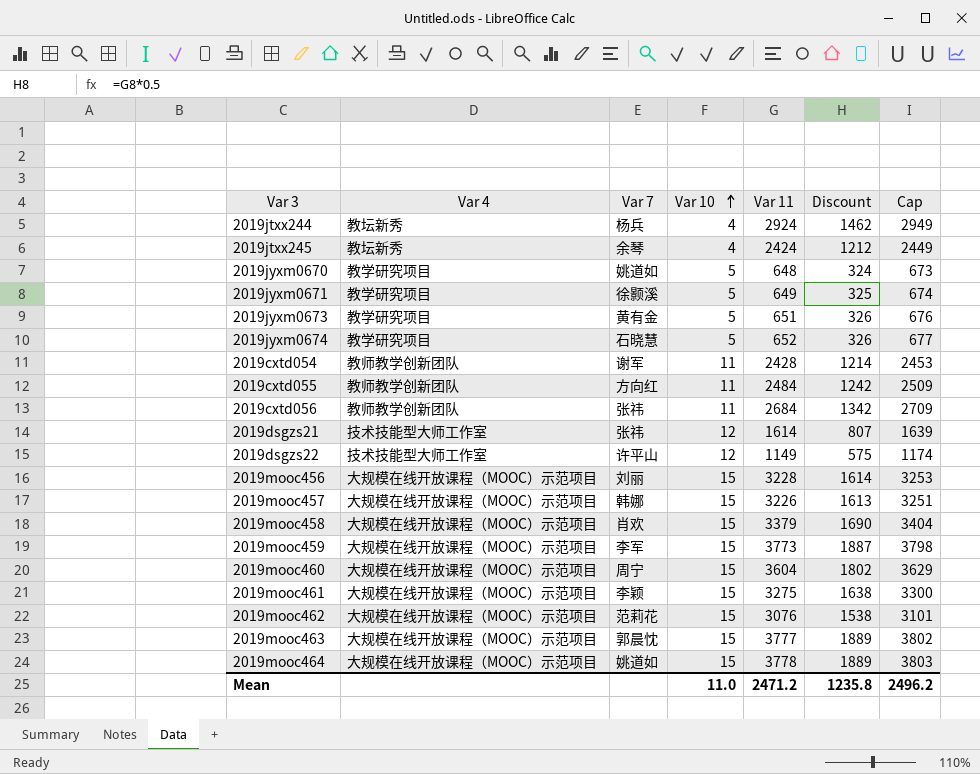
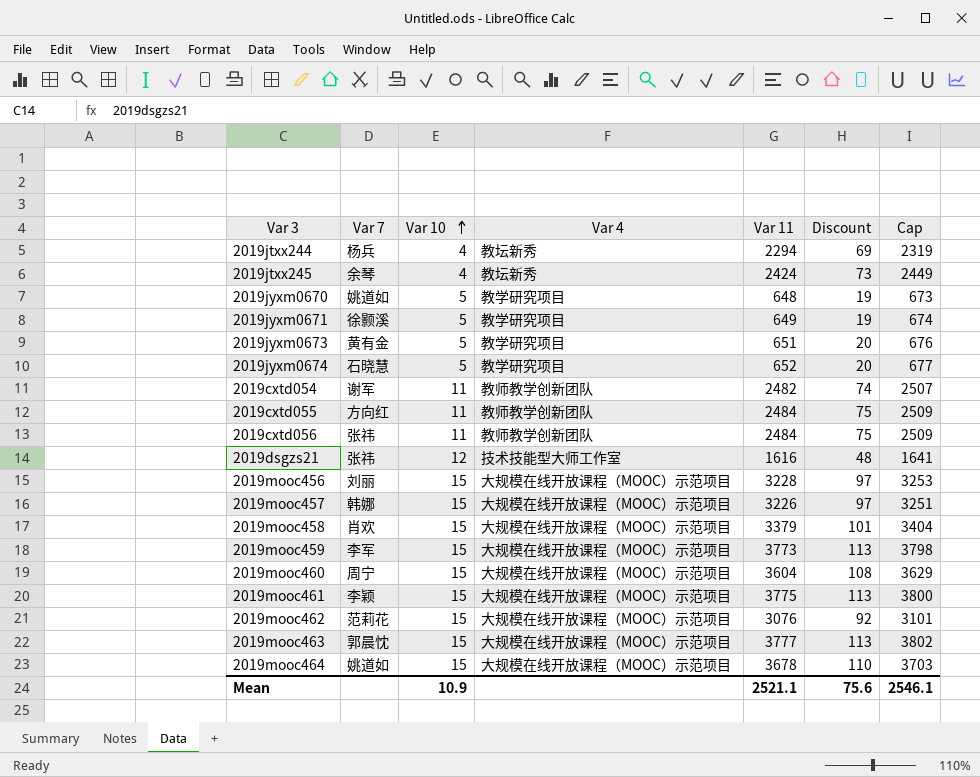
column Var 4 | position: 2 -> 4
column Discount | formula: [Var 11] * 0.5 -> [Var 11] * 0.03
row 2019dsgzs22: 技术技能型大师工作室 | 许平山 | 12 | 1149 | 575 | 1174 -> none
2019jtxx244 | Var 11: 2924 -> 2294
2019jtxx244 | Cap: 2949 -> 2319
2019cxtd054 | Var 11: 2428 -> 2482
2019cxtd054 | Cap: 2453 -> 2507
2019cxtd056 | Var 11: 2684 -> 2484
2019cxtd056 | Cap: 2709 -> 2509
2019dsgzs21 | Var 11: 1614 -> 1616
2019dsgzs21 | Cap: 1639 -> 1641
2019mooc461 | Var 11: 3275 -> 3775
2019mooc461 | Cap: 3300 -> 3800
2019mooc464 | Var 11: 3778 -> 3678
2019mooc464 | Cap: 3803 -> 3703
Mean | Var 10: 11.0 -> 10.9
Mean | Var 11: 2471.2 -> 2521.1
Mean | Discount: 1235.8 -> 75.6
Mean | Cap: 2496.2 -> 2546.1

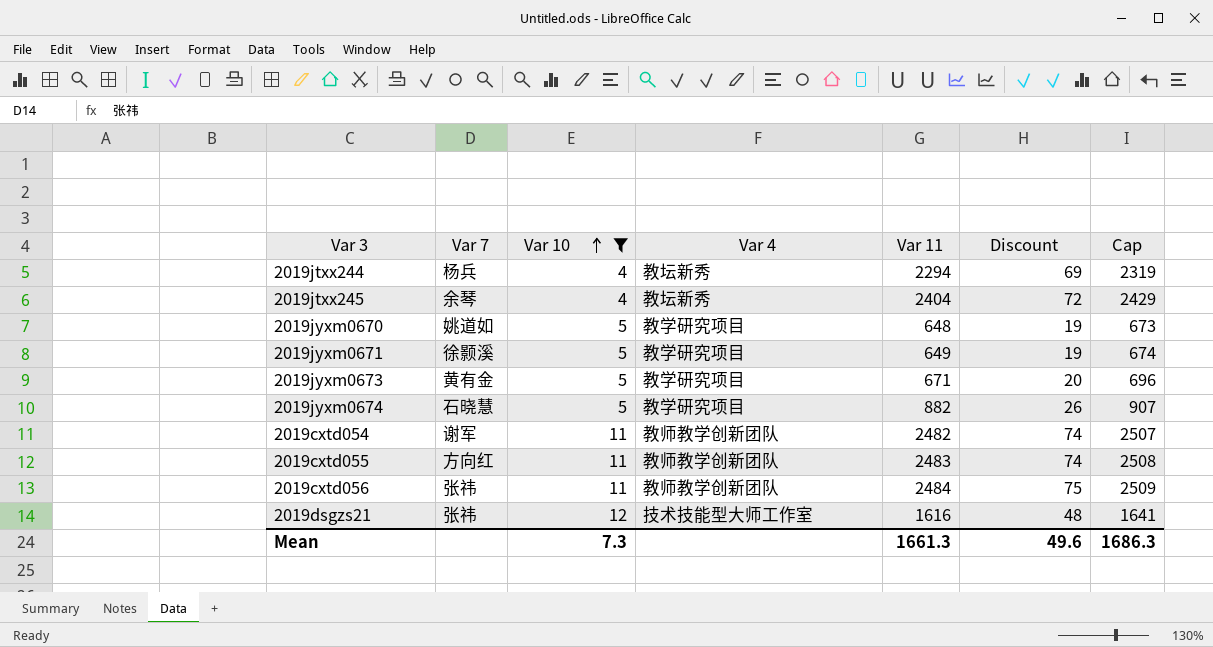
filter: none -> Var 10 != 15
2019jtxx245 | Var 11: 2424 -> 2404
2019jtxx245 | Discount: 73 -> 72
2019jtxx245 | Cap: 2449 -> 2429
2019jyxm0673 | Var 11: 651 -> 671
2019jyxm0673 | Cap: 676 -> 696
2019jyxm0674 | Var 11: 652 -> 882
2019jyxm0674 | Discount: 20 -> 26
2019jyxm0674 | Cap: 677 -> 907
2019cxtd055 | Var 11: 2484 -> 2483
2019cxtd055 | Discount: 75 -> 74
2019cxtd055 | Cap: 2509 -> 2508
Mean | Var 10: 10.9 -> 7.3
Mean | Var 11: 2521.1 -> 1661.3
Mean | Discount: 75.6 -> 49.6
Mean | Cap: 2546.1 -> 1686.3

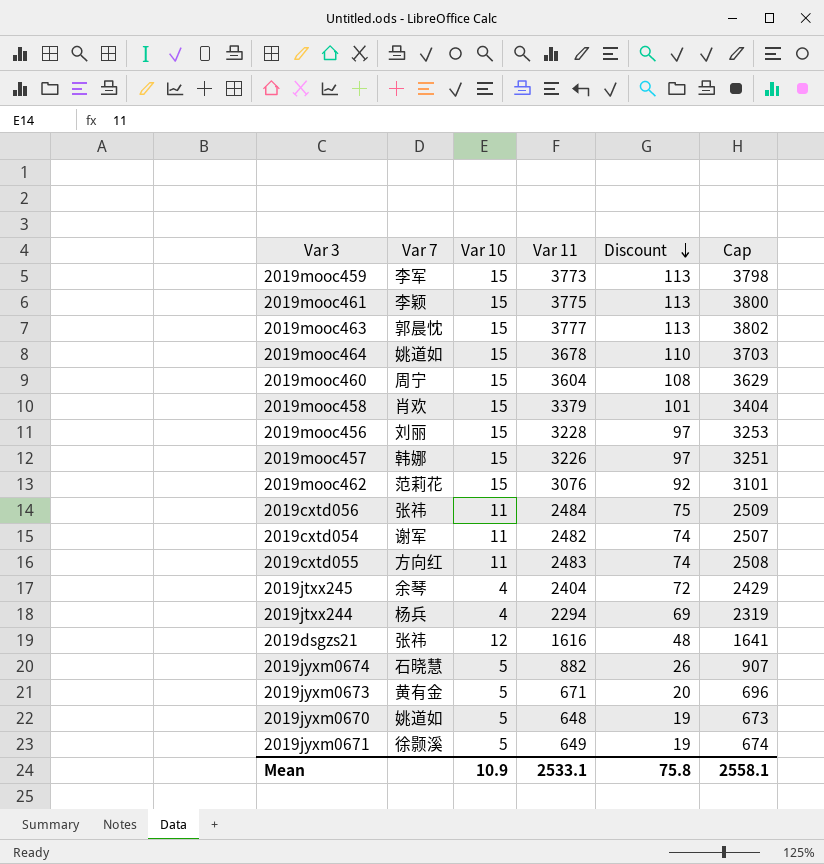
filter: Var 10 != 15 -> none
row order: Var 10 ascending -> Discount descending
column Var 4 | position: 4 -> none
Mean | Var 10: 7.3 -> 10.9
Mean | Var 11: 1661.3 -> 2533.1
Mean | Discount: 49.6 -> 75.8
Mean | Cap: 1686.3 -> 2558.1

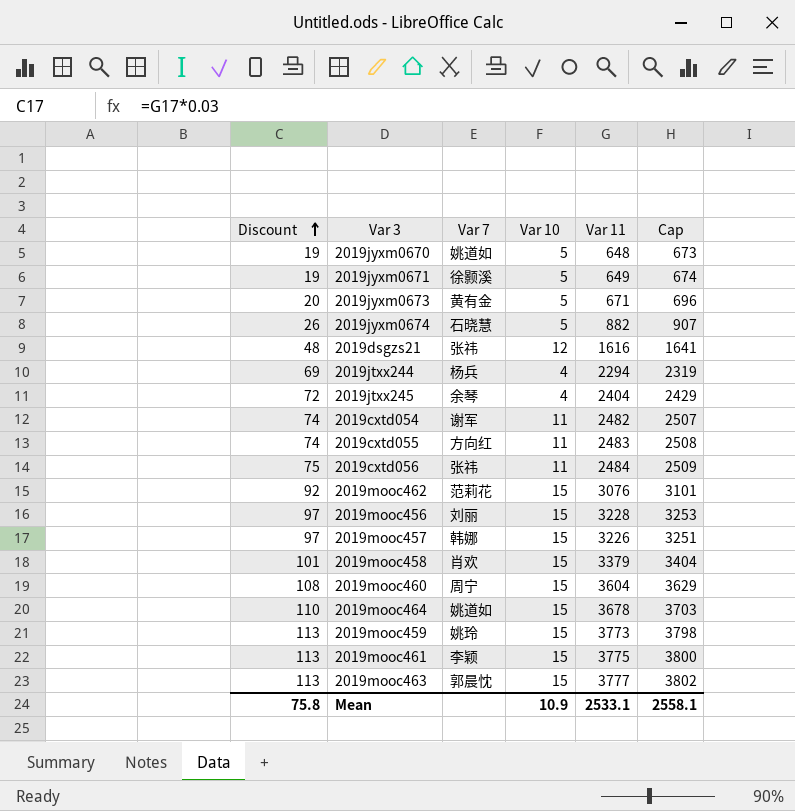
row order: Discount descending -> Discount ascending
column Discount | position: 5 -> 1
2019mooc459 | Var 7: 李军 -> 姚玲

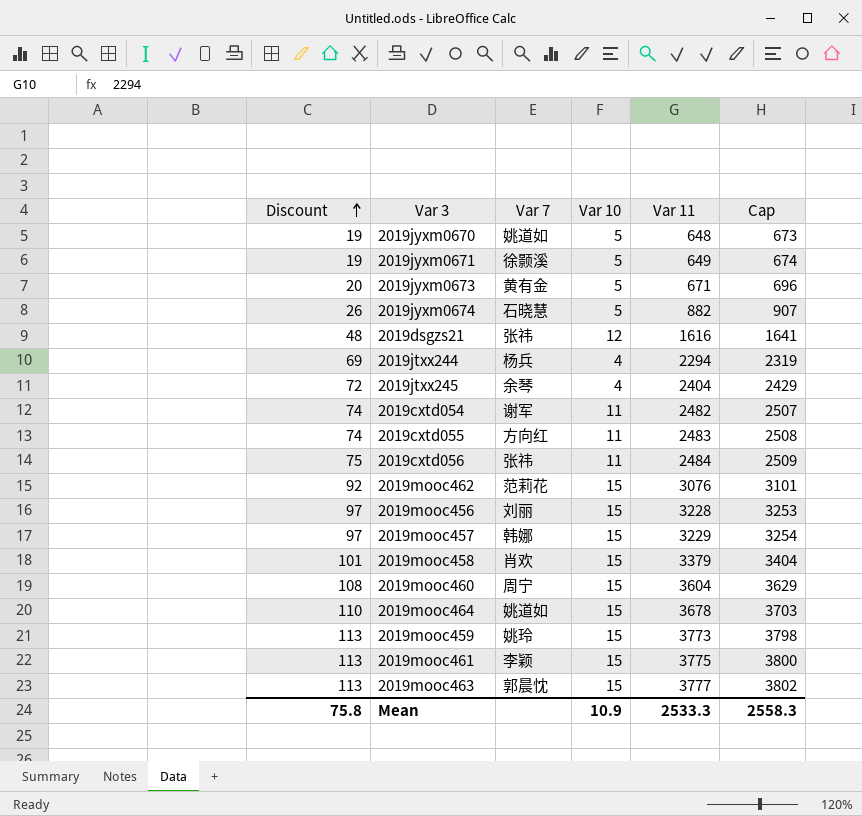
2019mooc457 | Var 11: 3226 -> 3229
2019mooc457 | Cap: 3251 -> 3254
Mean | Var 11: 2533.1 -> 2533.3
Mean | Cap: 2558.1 -> 2558.3

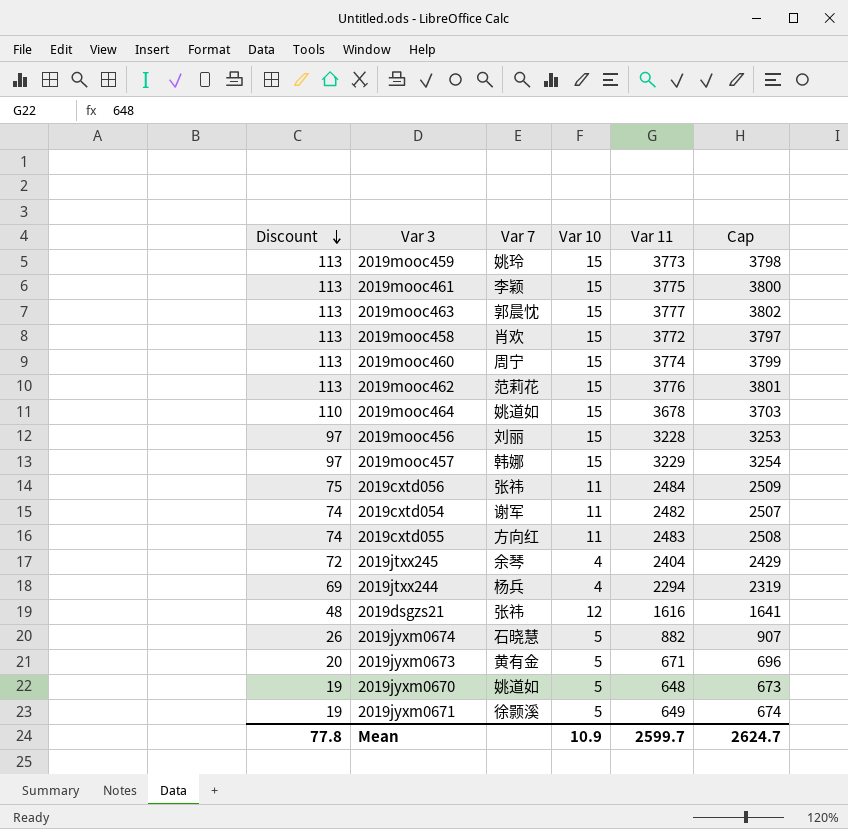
row order: Discount ascending -> Discount descending
2019mooc458 | Discount: 101 -> 113
2019mooc458 | Var 11: 3379 -> 3772
2019mooc458 | Cap: 3404 -> 3797
2019mooc460 | Discount: 108 -> 113
2019mooc460 | Var 11: 3604 -> 3774
2019mooc460 | Cap: 3629 -> 3799
2019mooc462 | Discount: 92 -> 113
2019mooc462 | Var 11: 3076 -> 3776
2019mooc462 | Cap: 3101 -> 3801
Mean | Discount: 75.8 -> 77.8
Mean | Var 11: 2533.3 -> 2599.7
Mean | Cap: 2558.3 -> 2624.7

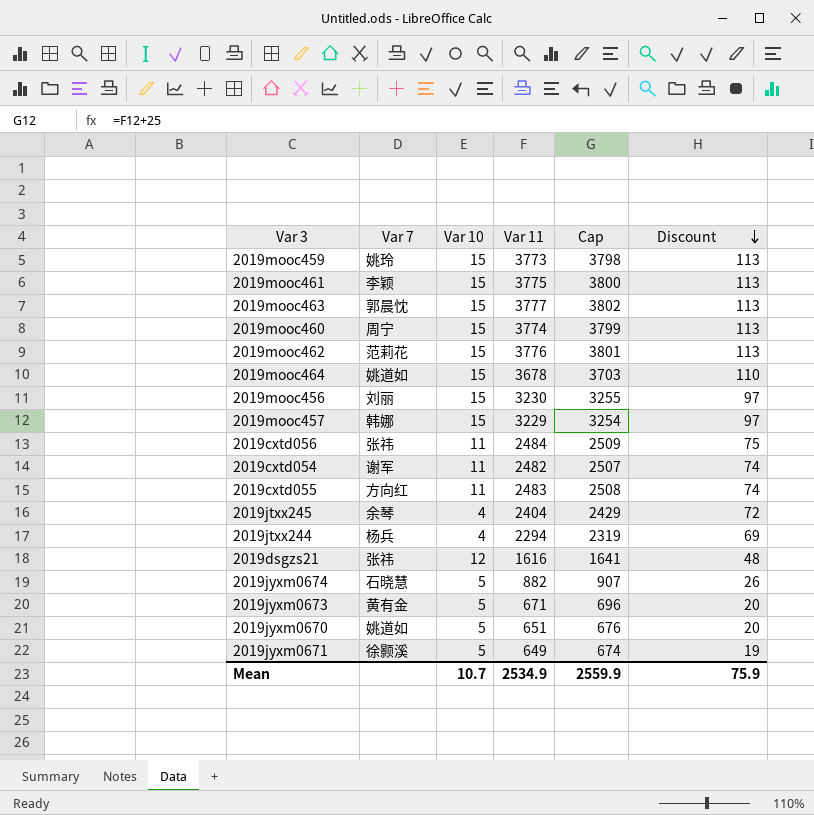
column Discount | position: 1 -> 6
row 2019mooc458: 113 | 肖欢 | 15 | 3772 | 3797 -> none
2019mooc456 | Var 11: 3228 -> 3230
2019mooc456 | Cap: 3253 -> 3255
2019jyxm0670 | Var 11: 648 -> 651
2019jyxm0670 | Cap: 673 -> 676
2019jyxm0670 | Discount: 19 -> 20
Mean | Var 10: 10.9 -> 10.7
Mean | Var 11: 2599.7 -> 2534.9
Mean | Cap: 2624.7 -> 2559.9
Mean | Discount: 77.8 -> 75.9

